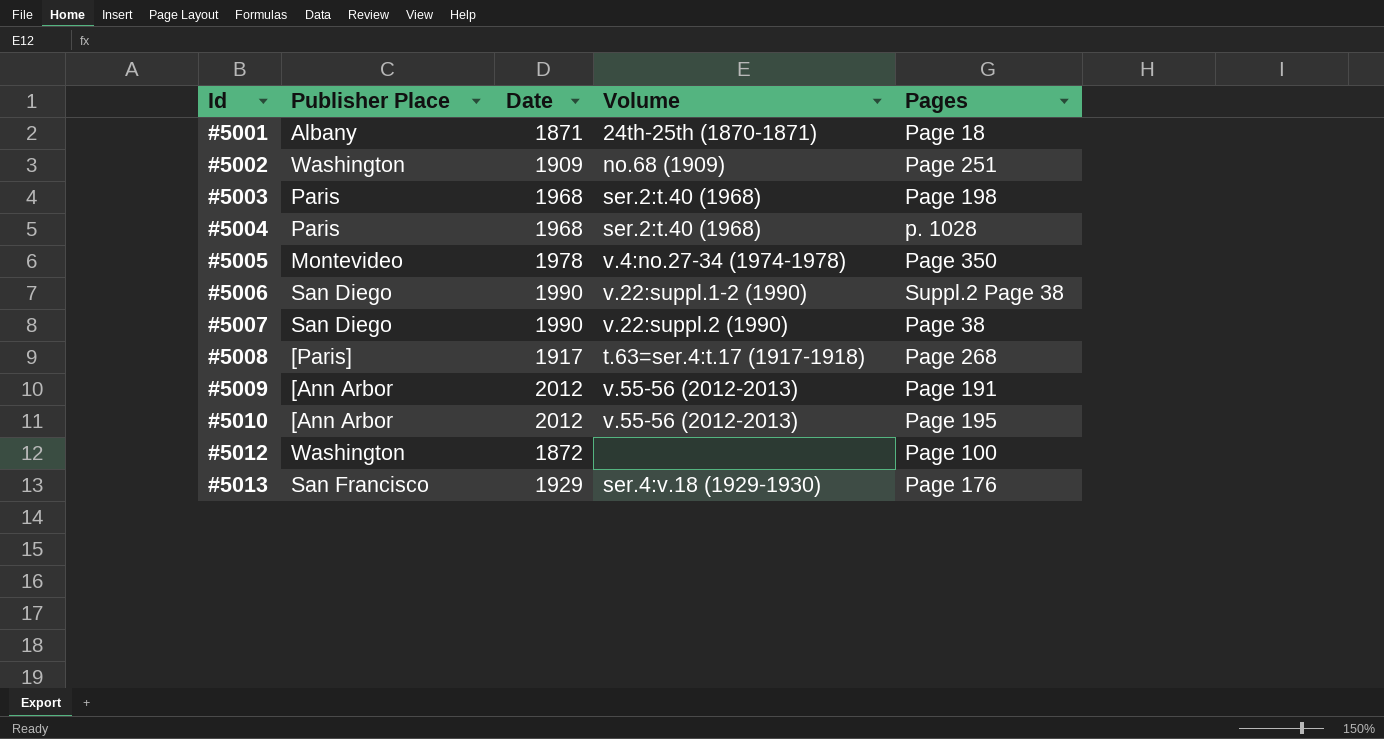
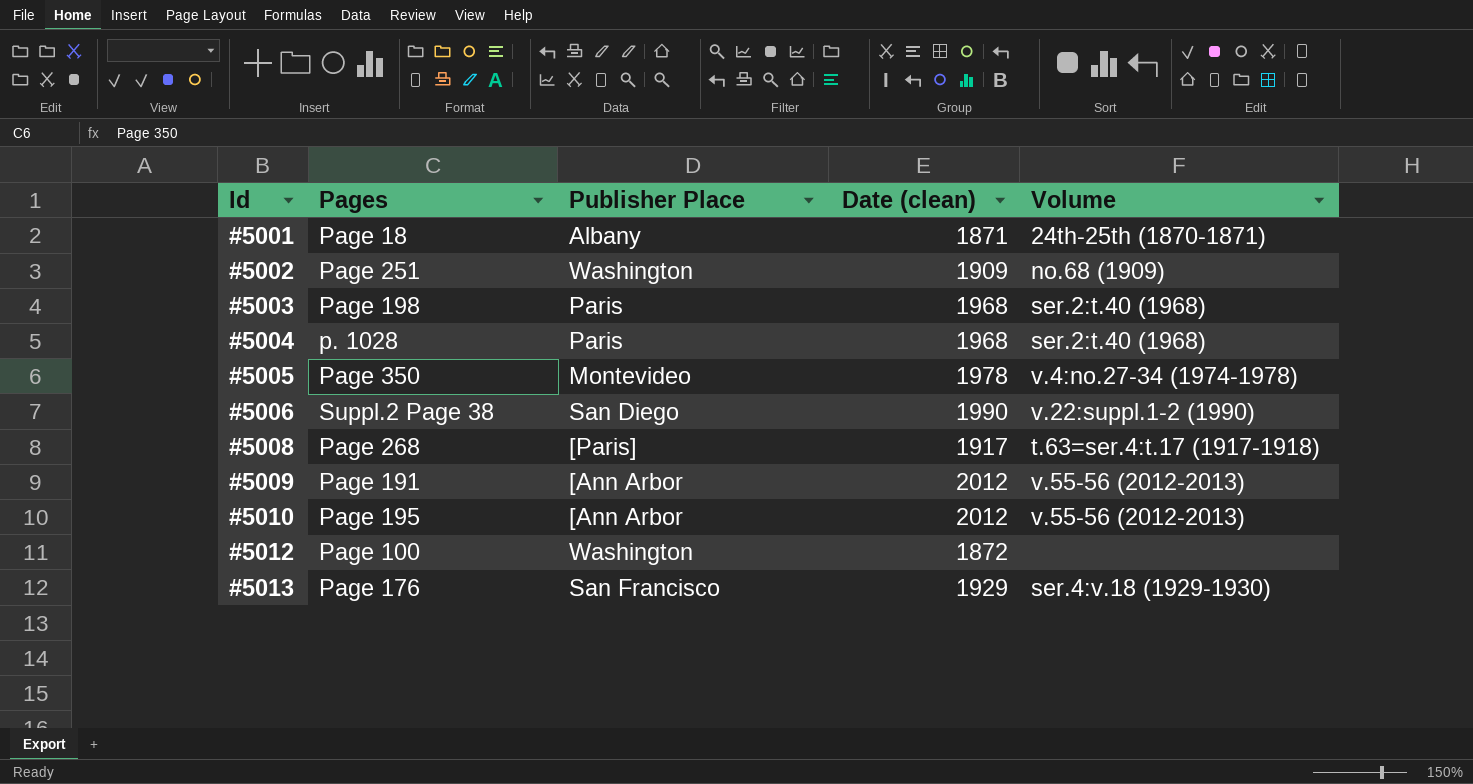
column Pages | position: 5 -> 2
column name: Date -> Date (clean)
row #5007: San Diego | 1990 | v.22:suppl.2 (1990) | Page 38 -> none

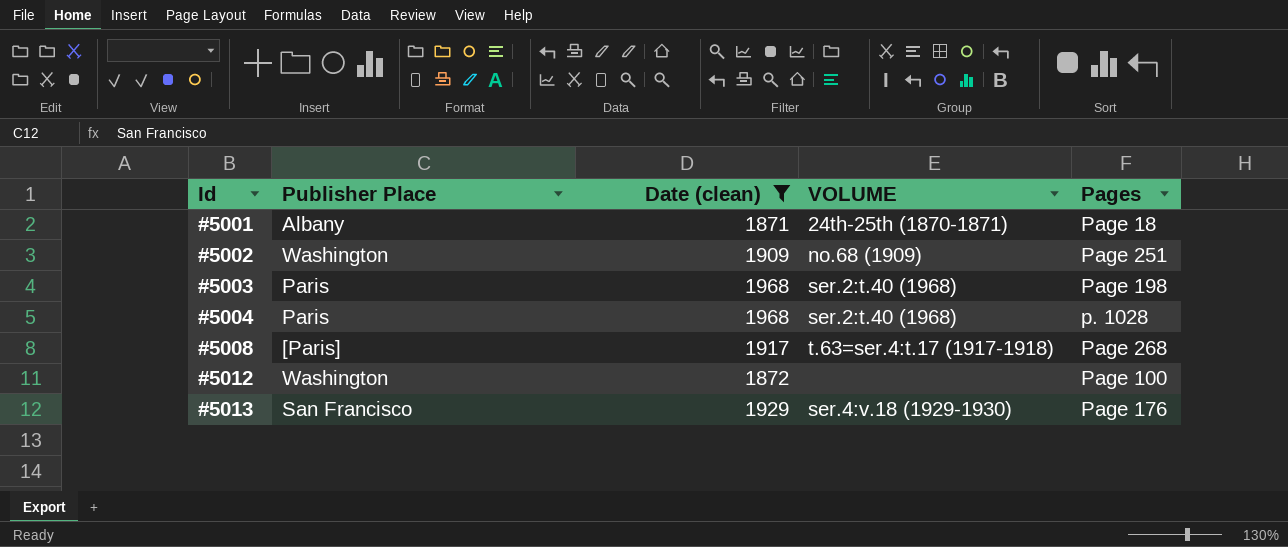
filter: none -> Date (clean) <= 1968
column name: Volume -> VOLUME
column Pages | position: 2 -> 5

